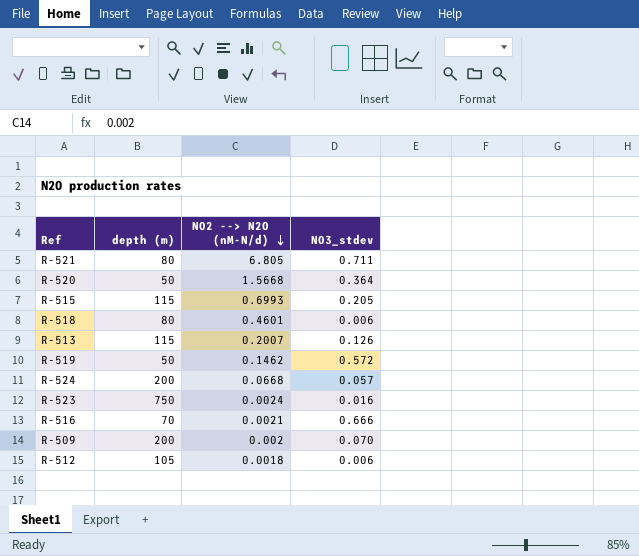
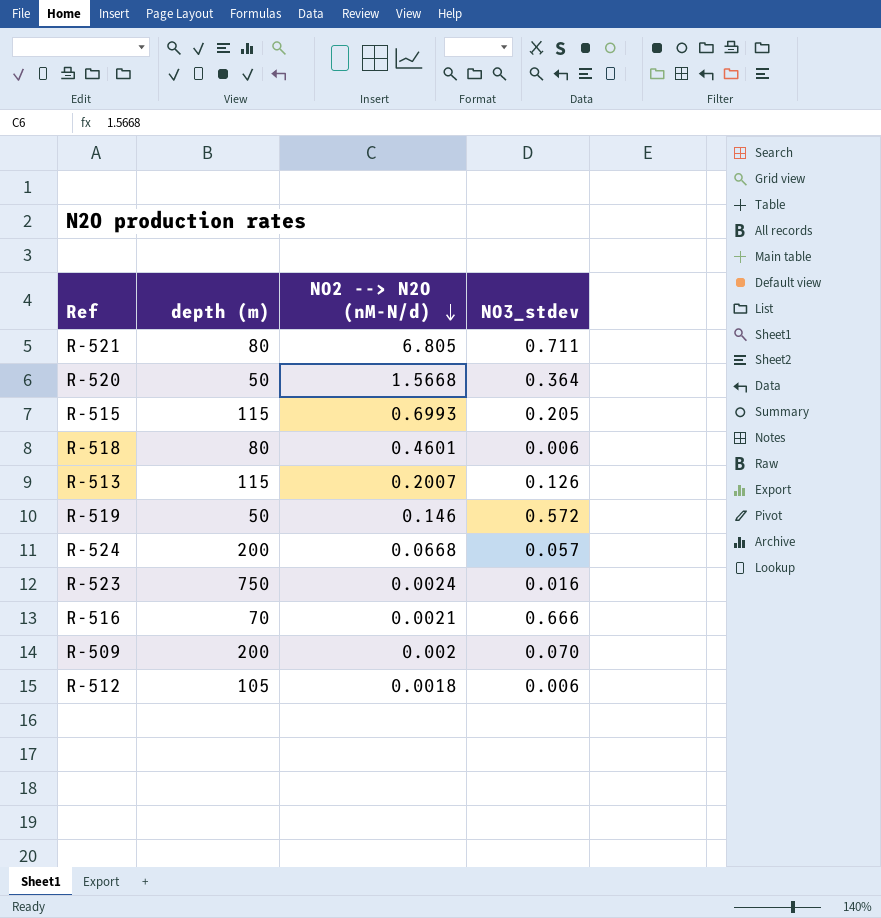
R-519 | NO2 --> N2O (nM-N/d): 0.1462 -> 0.146

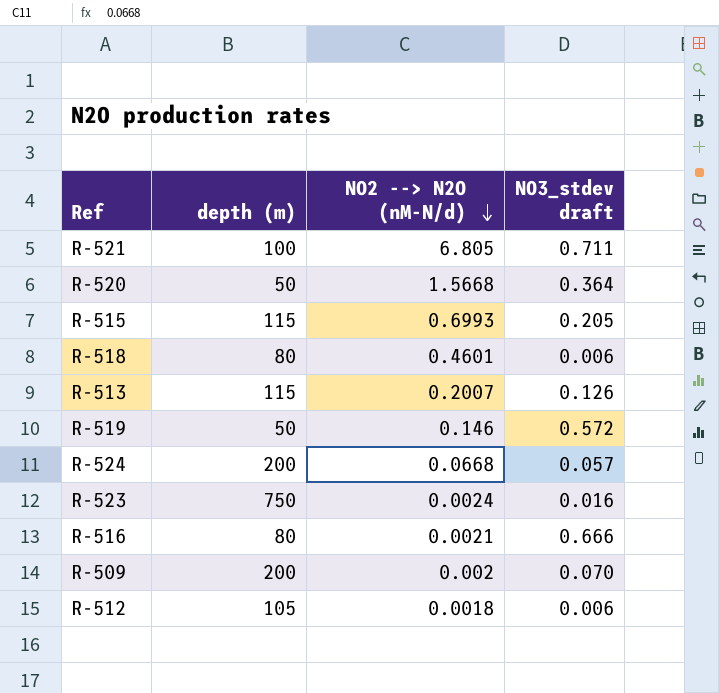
column name: NO3_stdev -> NO3_stdev draft
R-521 | depth (m): 80 -> 100
R-516 | depth (m): 70 -> 80

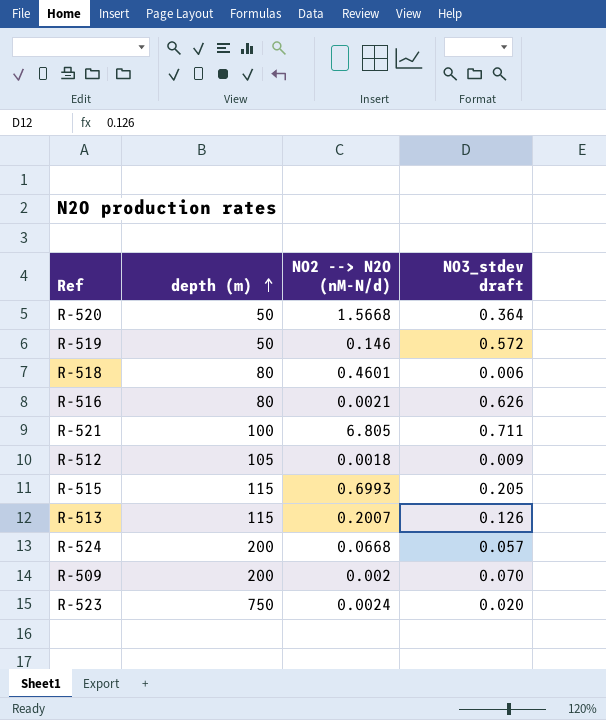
row order: NO2 --> N2O (nM-N/d) descending -> depth (m) ascending
R-516 | NO3_stdev draft: 0.666 -> 0.626
R-512 | NO3_stdev draft: 0.006 -> 0.009
R-523 | NO3_stdev draft: 0.016 -> 0.020

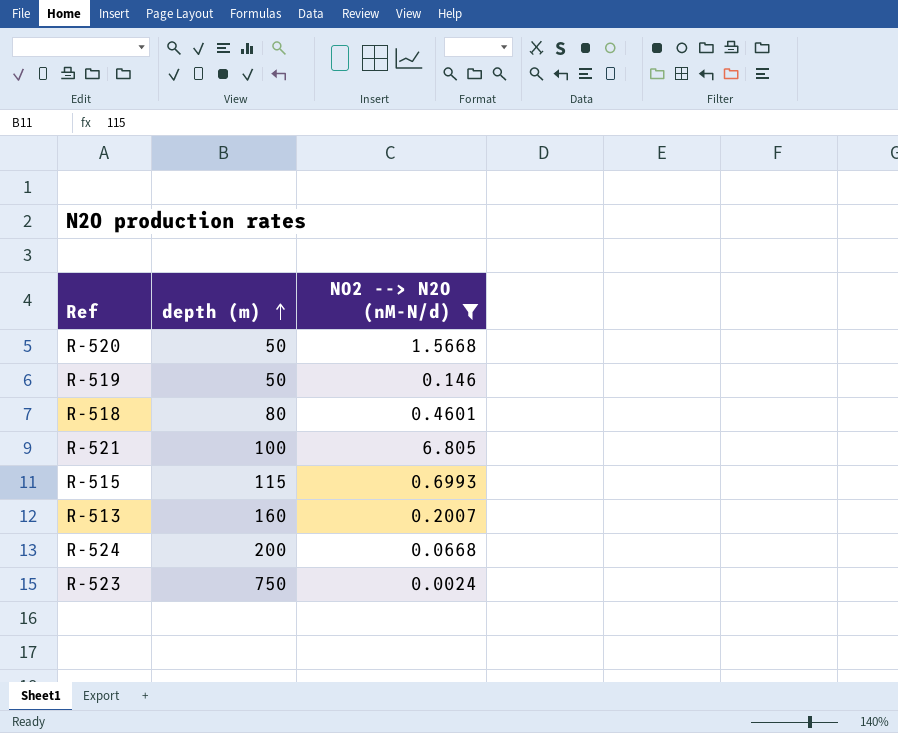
filter: none -> NO2 --> N2O (nM-N/d) >= 0.0024
column NO3_stdev draft | position: 4 -> none
R-513 | depth (m): 115 -> 160

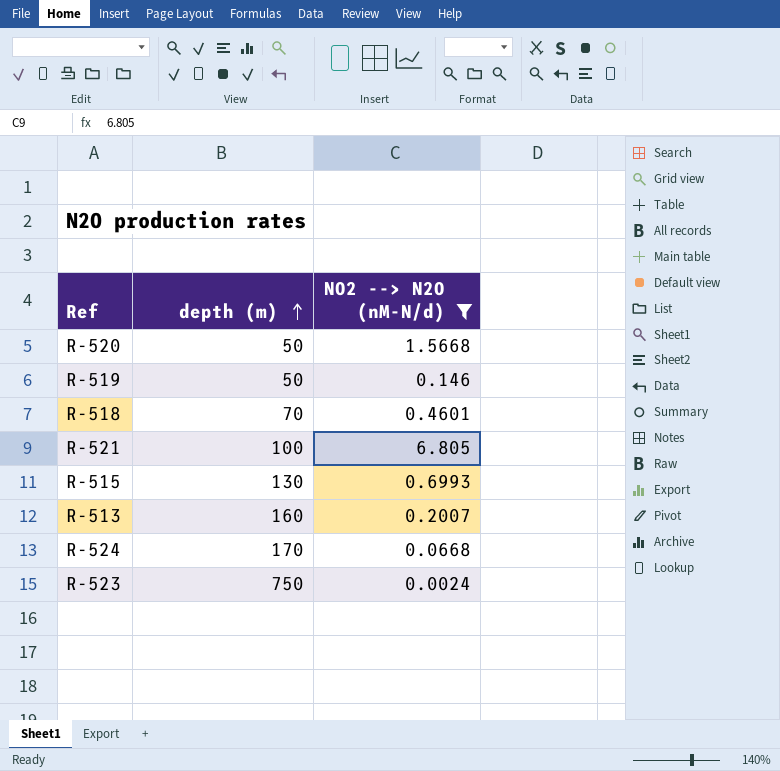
R-518 | depth (m): 80 -> 70
R-515 | depth (m): 115 -> 130
R-524 | depth (m): 200 -> 170

